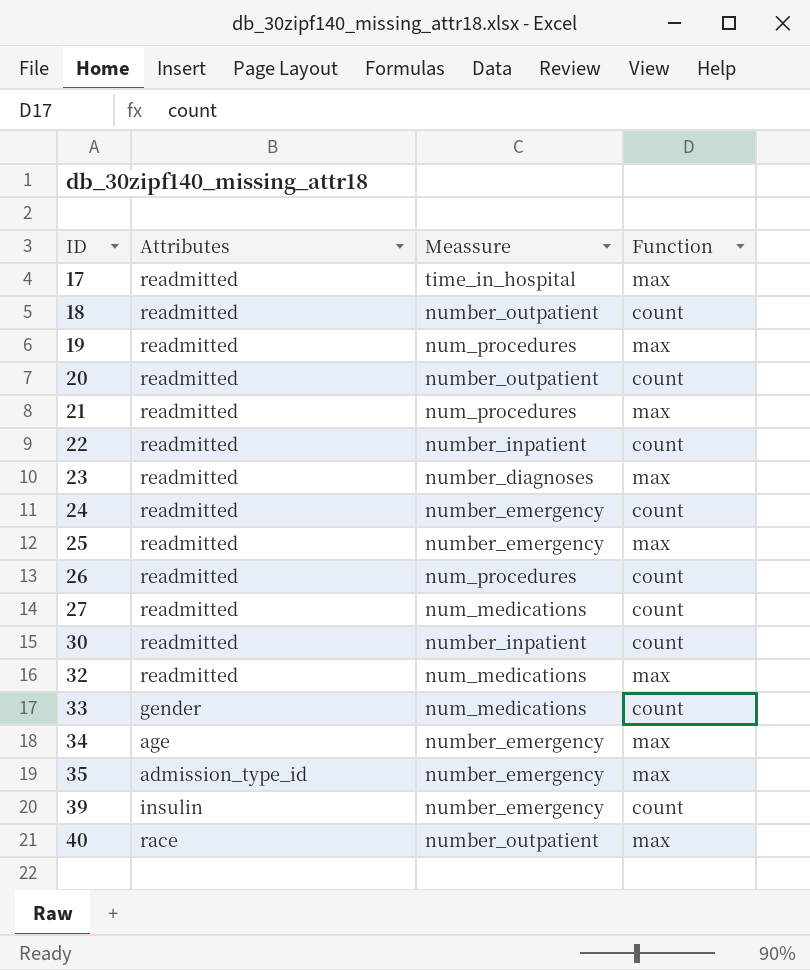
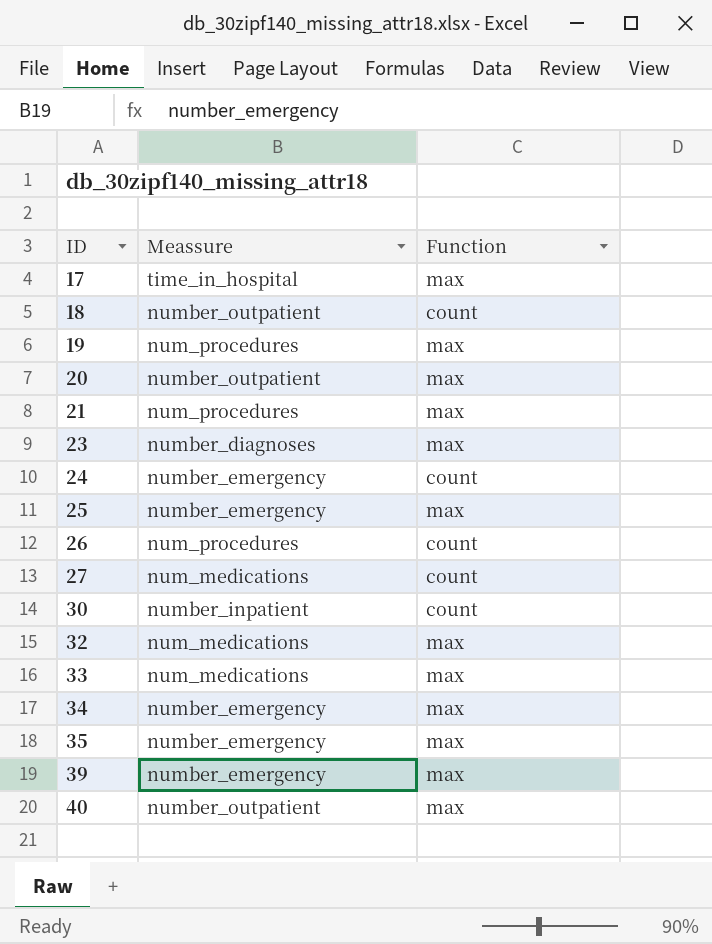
column Attributes | position: 2 -> none
row 22: readmitted | number_inpatient | count -> none
20 | Function: count -> max
33 | Function: count -> max
39 | Function: count -> max

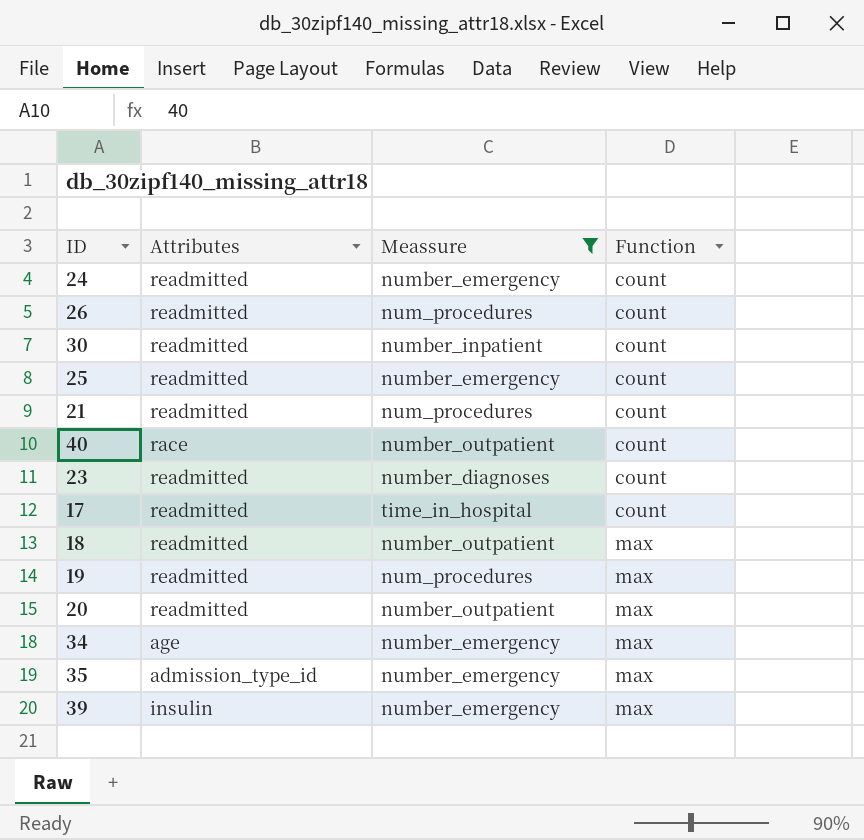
filter: none -> Meassure != num_medications
row order: ID ascending -> Function ascending
column Attributes | position: none -> 2
25 | Function: max -> count
21 | Function: max -> count
40 | Function: max -> count
23 | Function: max -> count
17 | Function: max -> count
18 | Function: count -> max

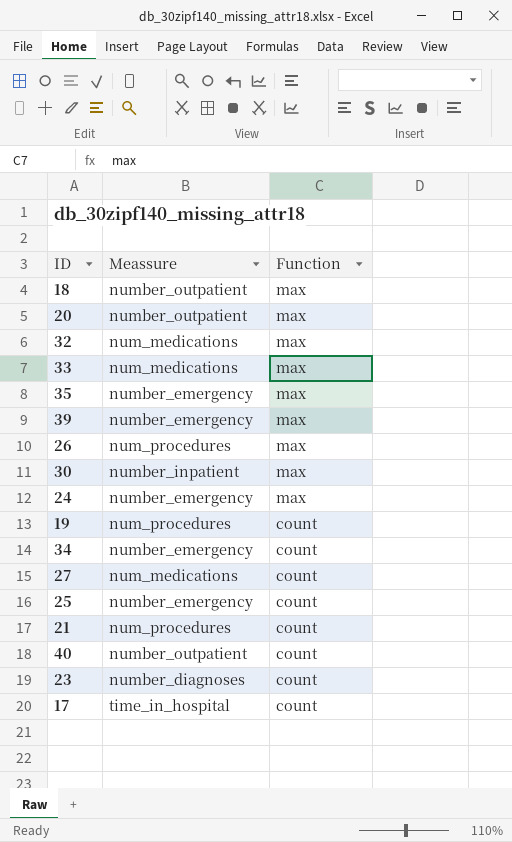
filter: Meassure != num_medications -> none
row order: Function ascending -> Function descending
column Attributes | position: 2 -> none
26 | Function: count -> max
30 | Function: count -> max
24 | Function: count -> max
19 | Function: max -> count
34 | Function: max -> count

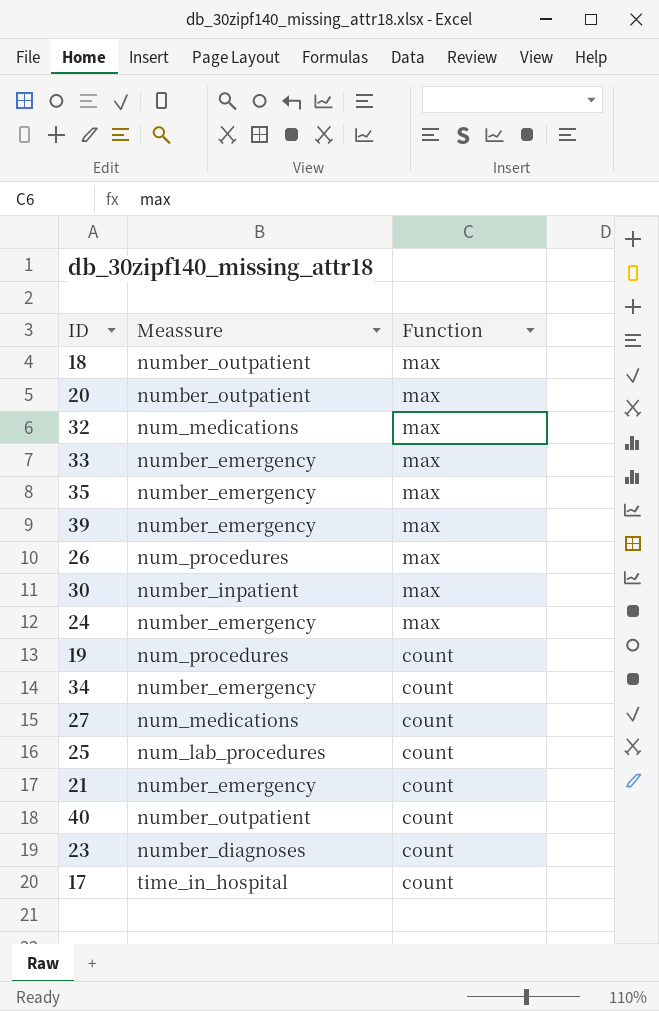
33 | Meassure: num_medications -> number_emergency
25 | Meassure: number_emergency -> num_lab_procedures
21 | Meassure: num_procedures -> number_emergency

